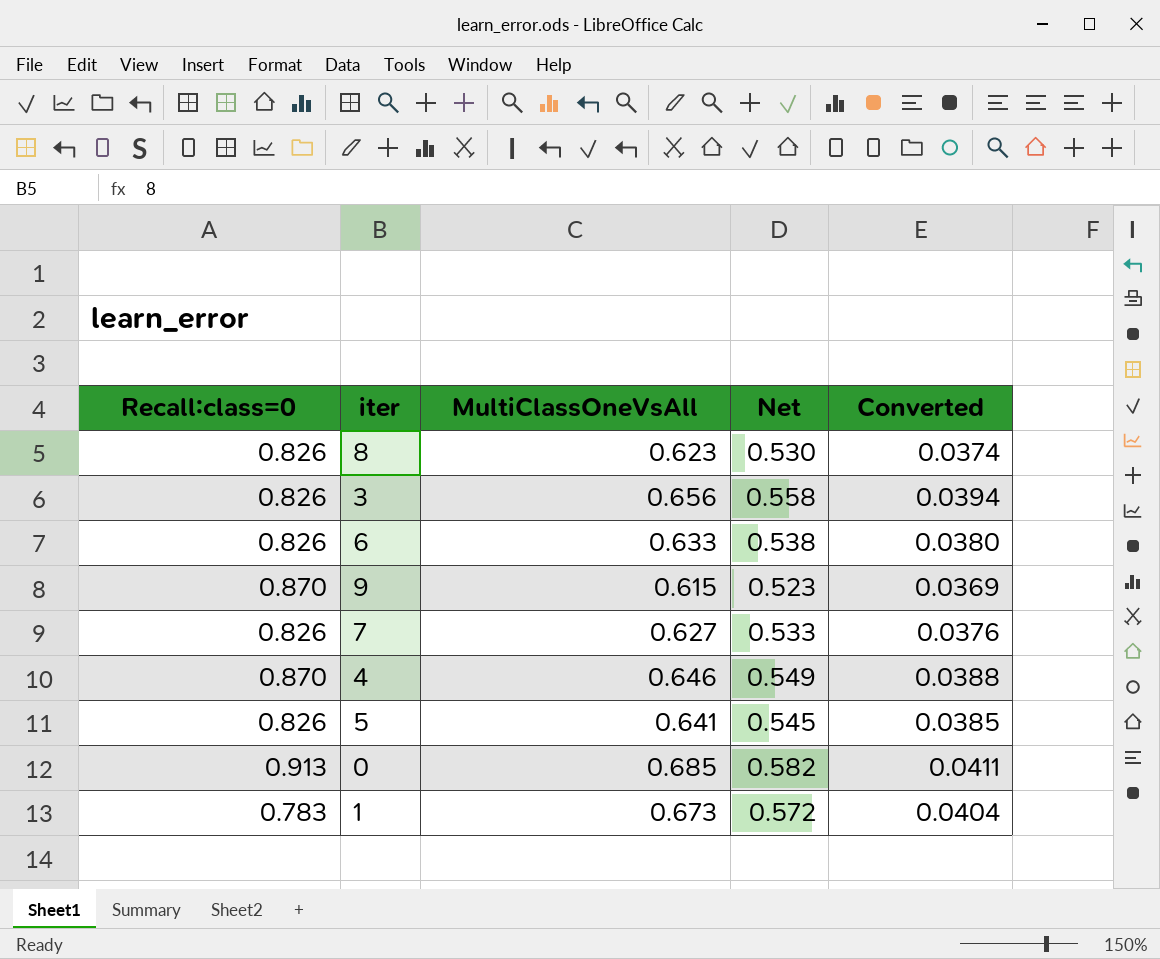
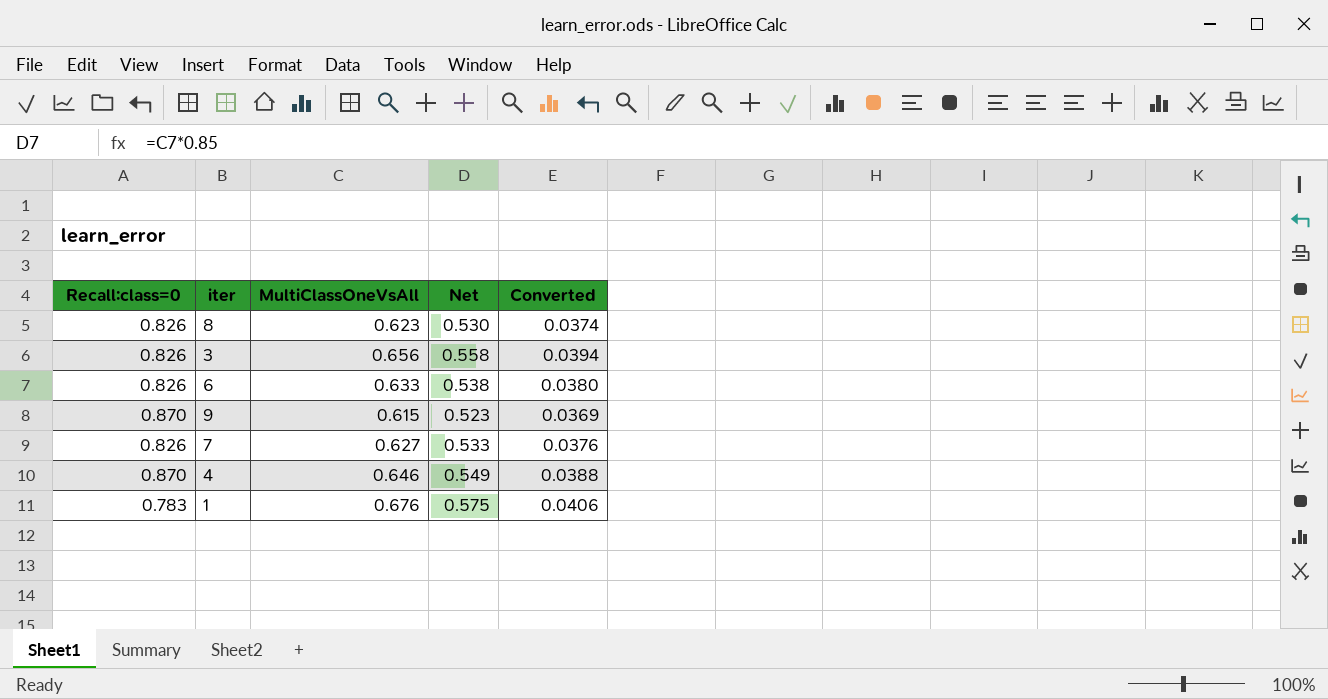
row 5: 0.826 | 0.641 | 0.545 | 0.0385 -> none
row 0: 0.913 | 0.685 | 0.582 | 0.0411 -> none
1 | MultiClassOneVsAll: 0.673 -> 0.676
1 | Net: 0.572 -> 0.575
1 | Converted: 0.0404 -> 0.0406

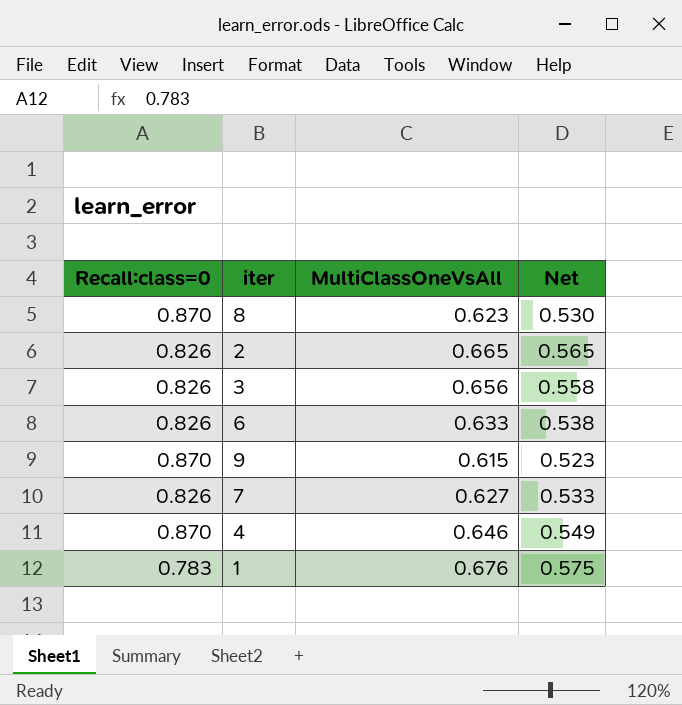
column Converted | formula: [MultiClassOneVsAll] * 0.06 -> none
8 | Recall:class=0: 0.826 -> 0.870
row 2: none -> 0.826 | 0.665 | 0.565

